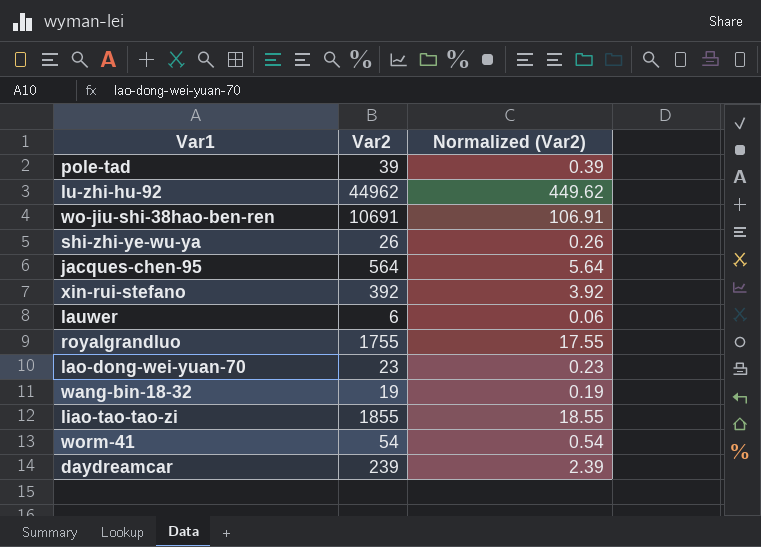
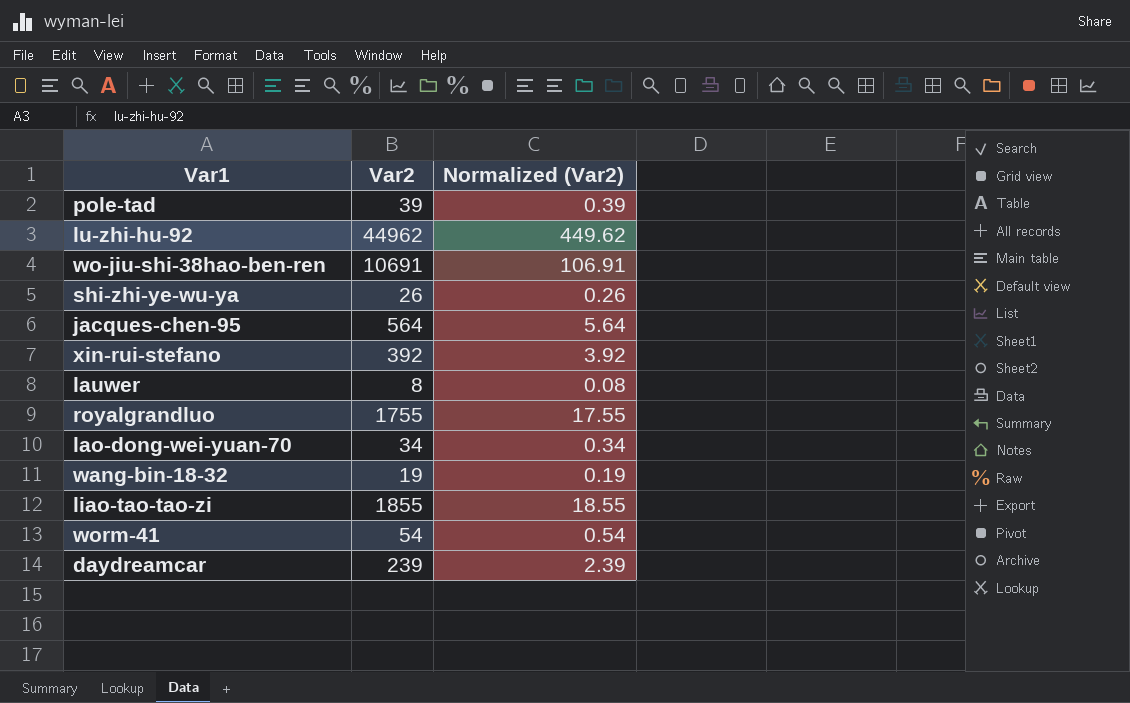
lauwer | Var2: 6 -> 8
lauwer | Normalized (Var2): 0.06 -> 0.08
lao-dong-wei-yuan-70 | Var2: 23 -> 34
lao-dong-wei-yuan-70 | Normalized (Var2): 0.23 -> 0.34

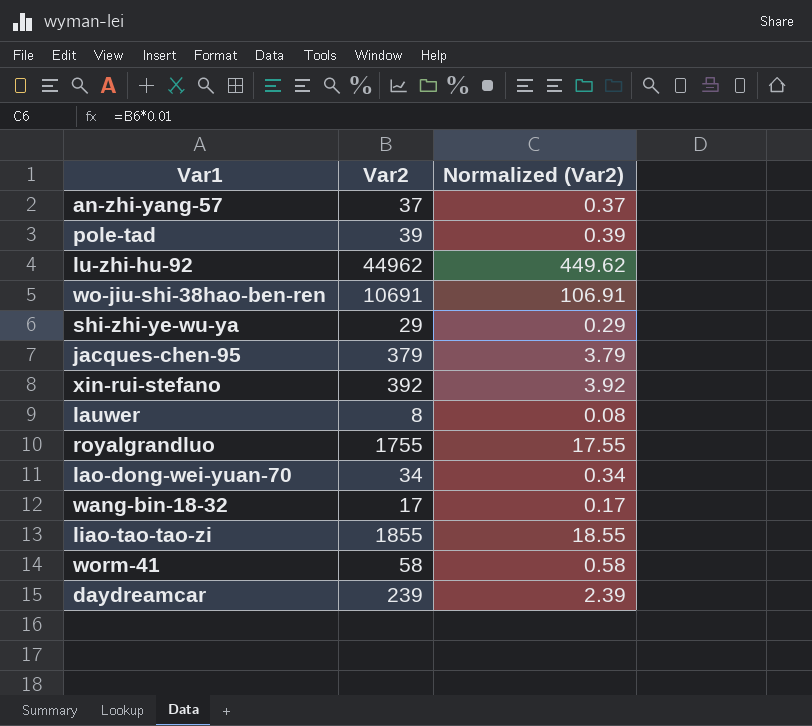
row an-zhi-yang-57: none -> 37 | 0.37
shi-zhi-ye-wu-ya | Var2: 26 -> 29
shi-zhi-ye-wu-ya | Normalized (Var2): 0.26 -> 0.29
jacques-chen-95 | Var2: 564 -> 379
jacques-chen-95 | Normalized (Var2): 5.64 -> 3.79
wang-bin-18-32 | Var2: 19 -> 17
wang-bin-18-32 | Normalized (Var2): 0.19 -> 0.17
worm-41 | Var2: 54 -> 58
worm-41 | Normalized (Var2): 0.54 -> 0.58

